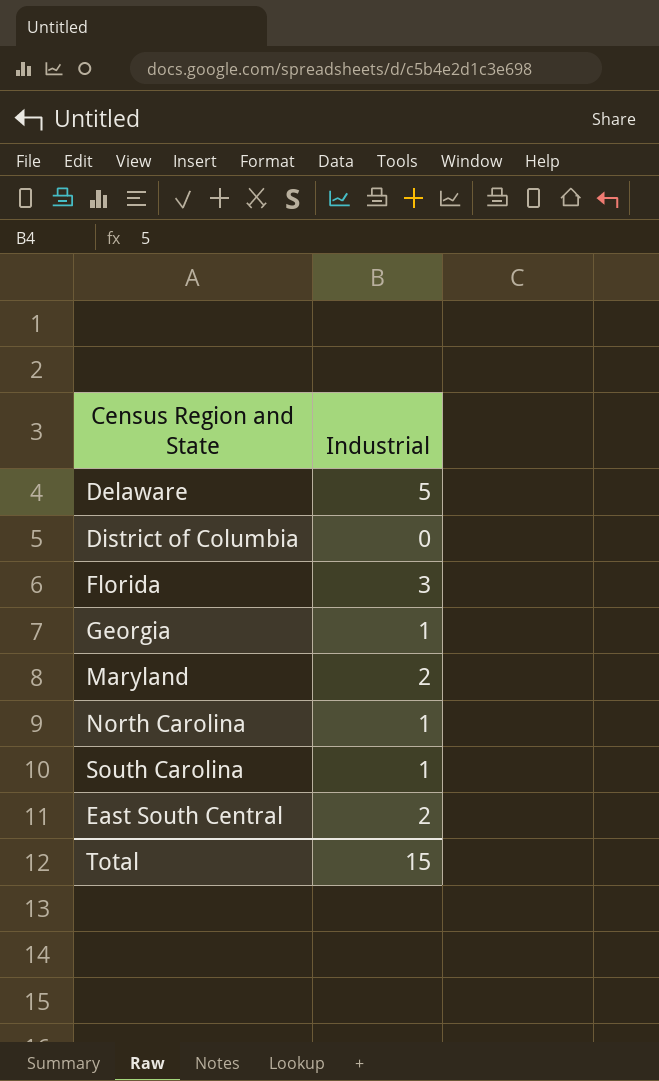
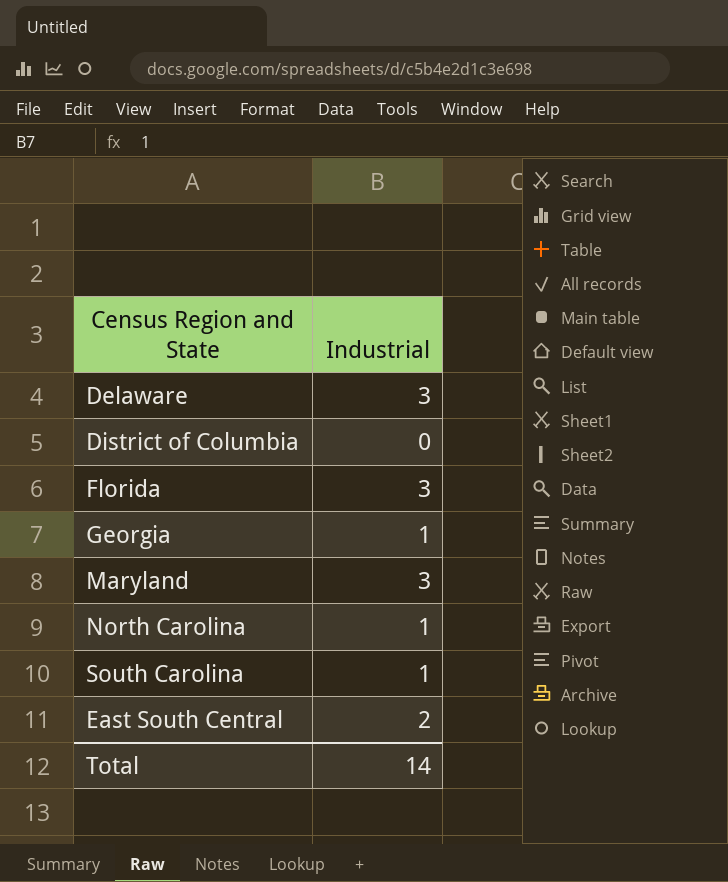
Delaware | Industrial: 5 -> 3
Maryland | Industrial: 2 -> 3
Total | Industrial: 15 -> 14

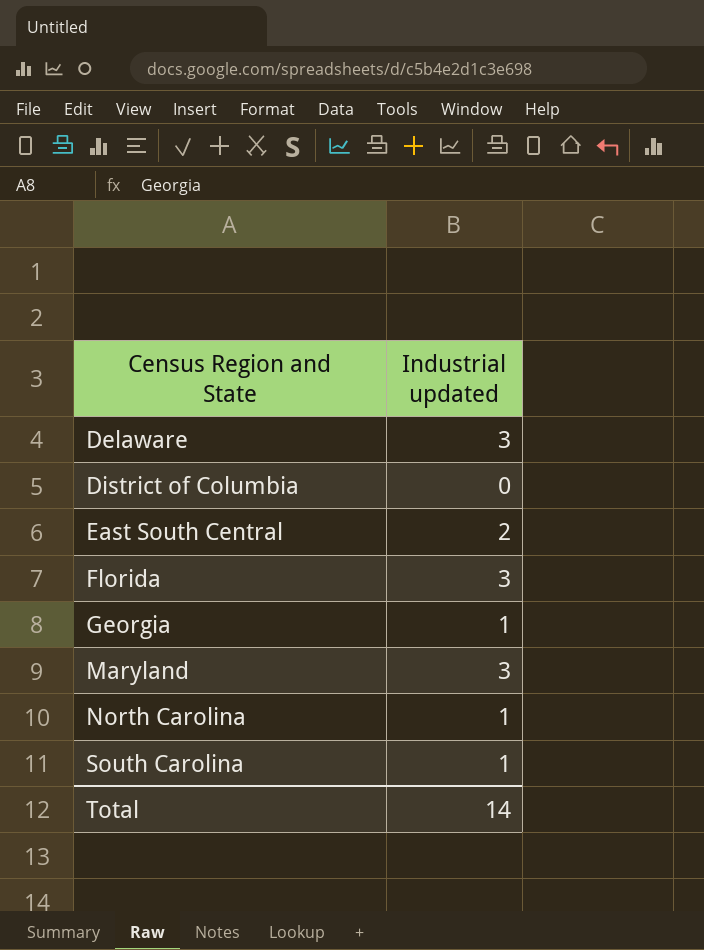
row order: none -> Census Region and State ascending
column name: Industrial -> Industrial updated

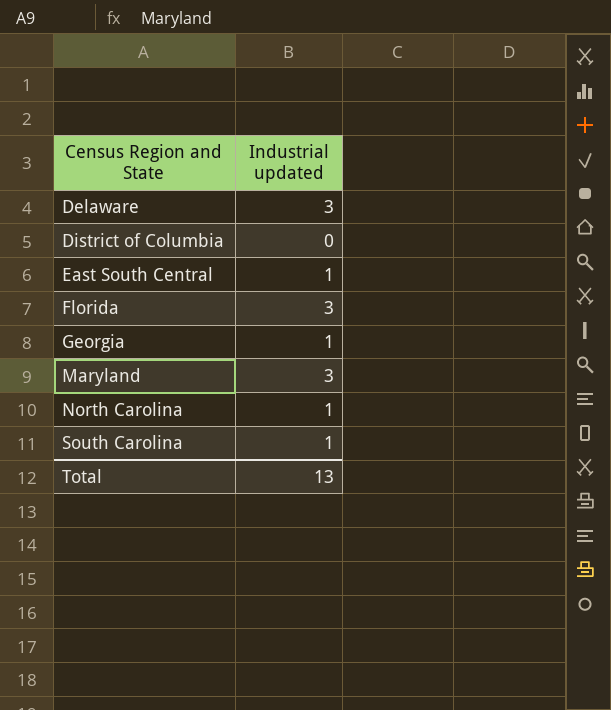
East South Central | Industrial updated: 2 -> 1
Total | Industrial updated: 14 -> 13

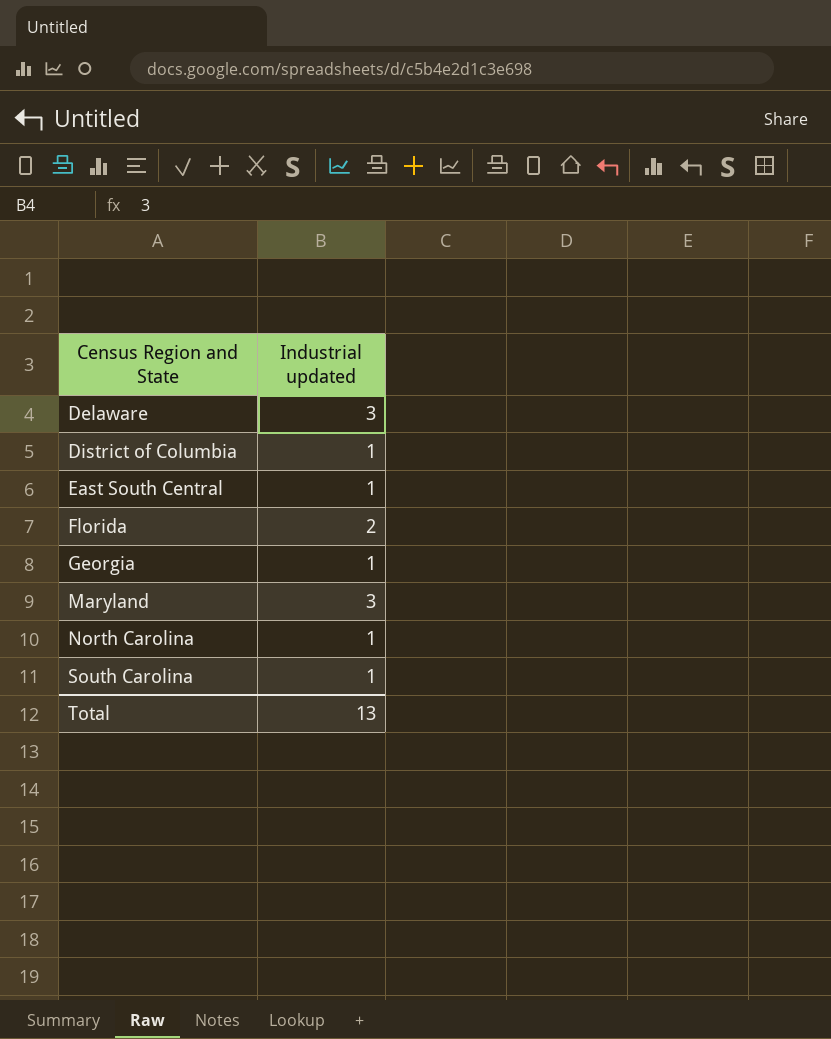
District of Columbia | Industrial updated: 0 -> 1
Florida | Industrial updated: 3 -> 2

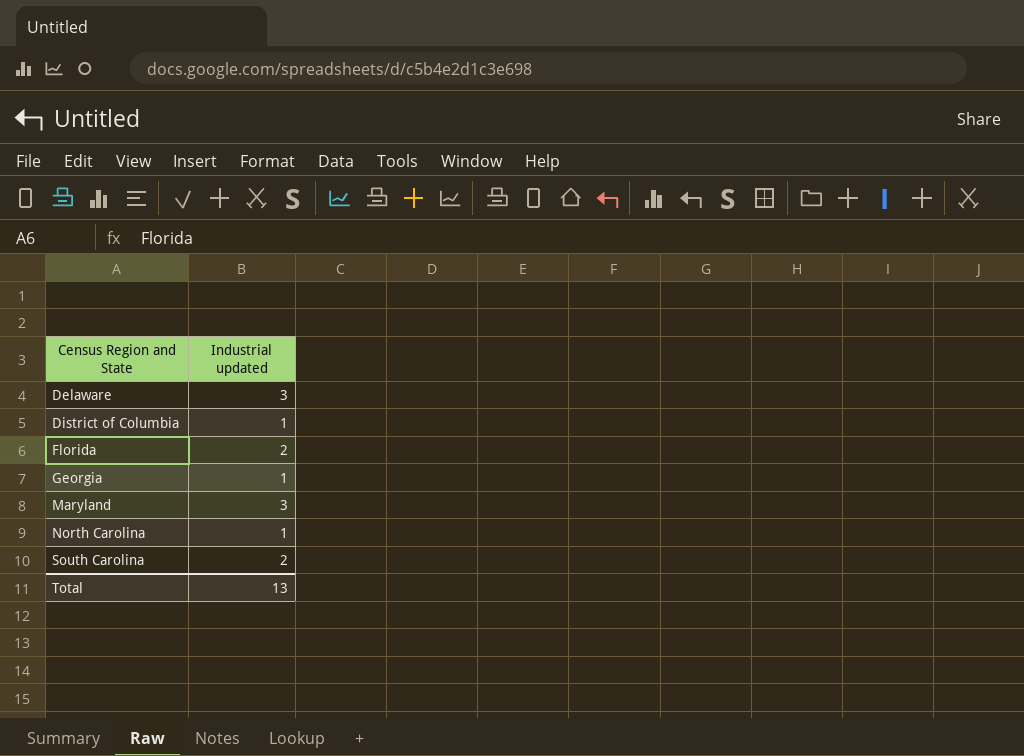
row East South Central: 1 -> none
South Carolina | Industrial updated: 1 -> 2

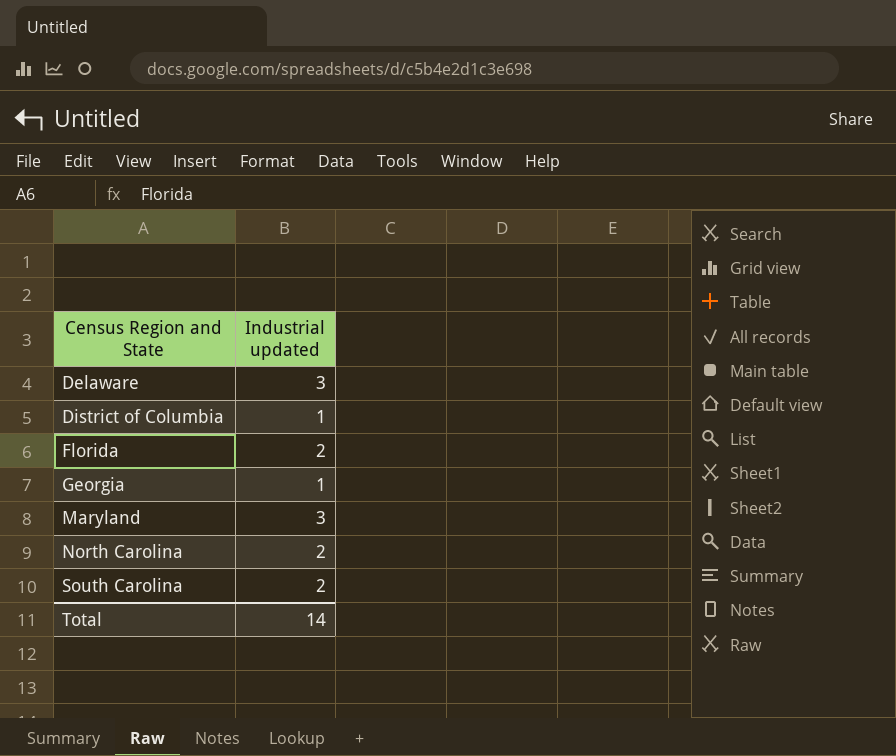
North Carolina | Industrial updated: 1 -> 2
Total | Industrial updated: 13 -> 14

